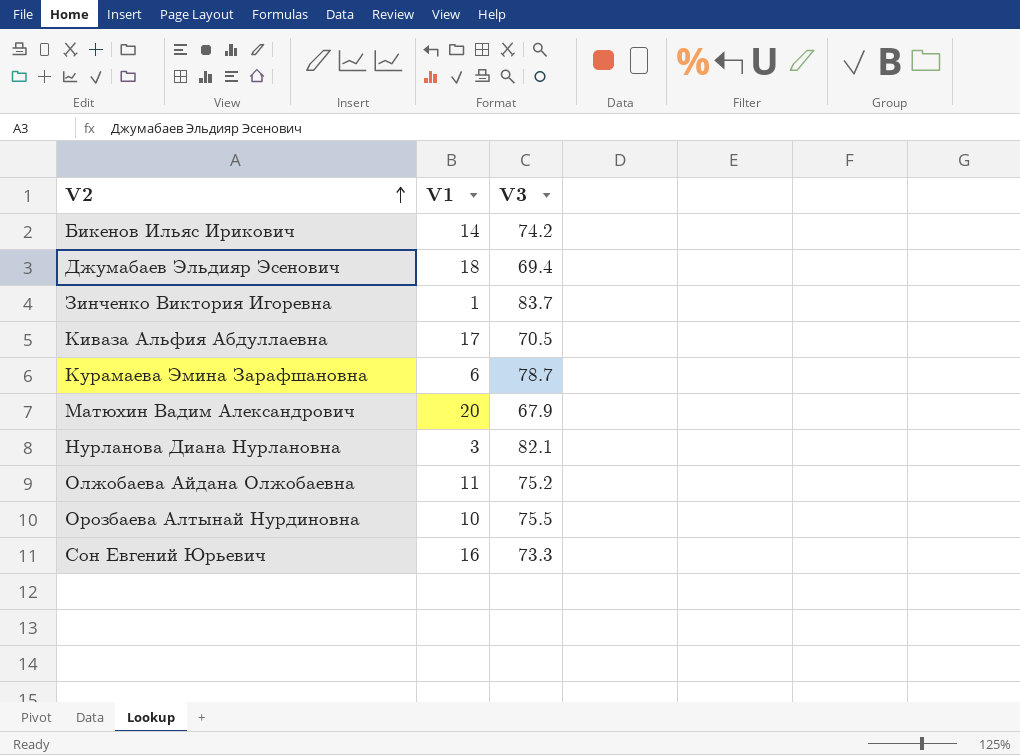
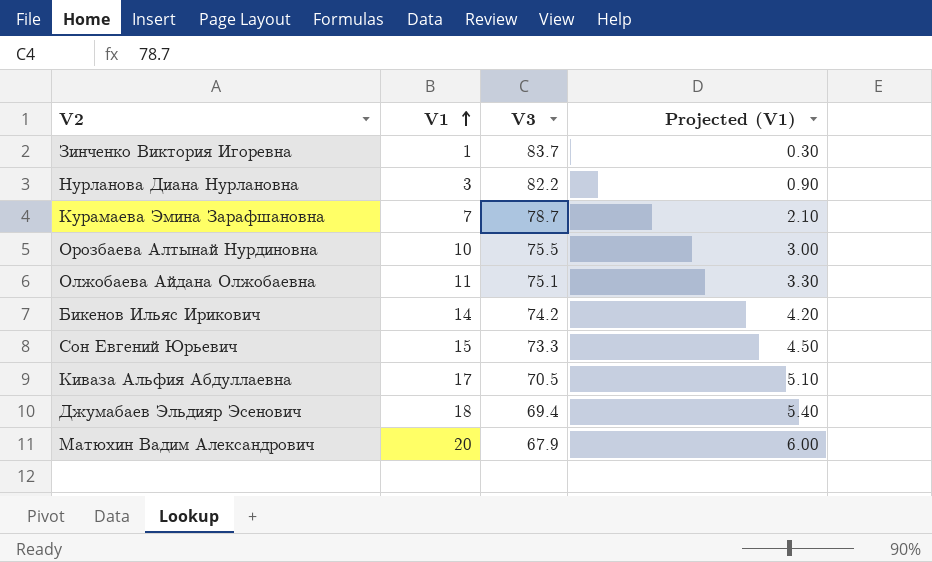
row order: V2 ascending -> V1 ascending
column Projected (V1) | formula: none -> [V1] * 0.3
Нурланова Диана Нурлановна | V3: 82.1 -> 82.2
Курамаева Эмина Зарафшановна | V1: 6 -> 7
Олжобаева Айдана Олжобаевна | V3: 75.2 -> 75.1
Сон Евгений Юрьевич | V1: 16 -> 15

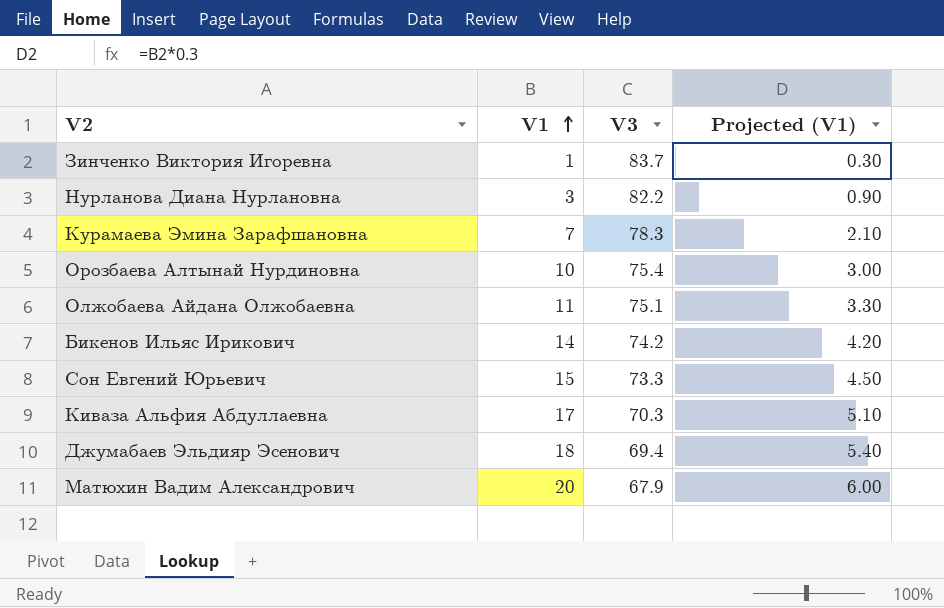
Курамаева Эмина Зарафшановна | V3: 78.7 -> 78.3
Орозбаева Алтынай Нурдиновна | V3: 75.5 -> 75.4
Киваза Альфия Абдуллаевна | V3: 70.5 -> 70.3

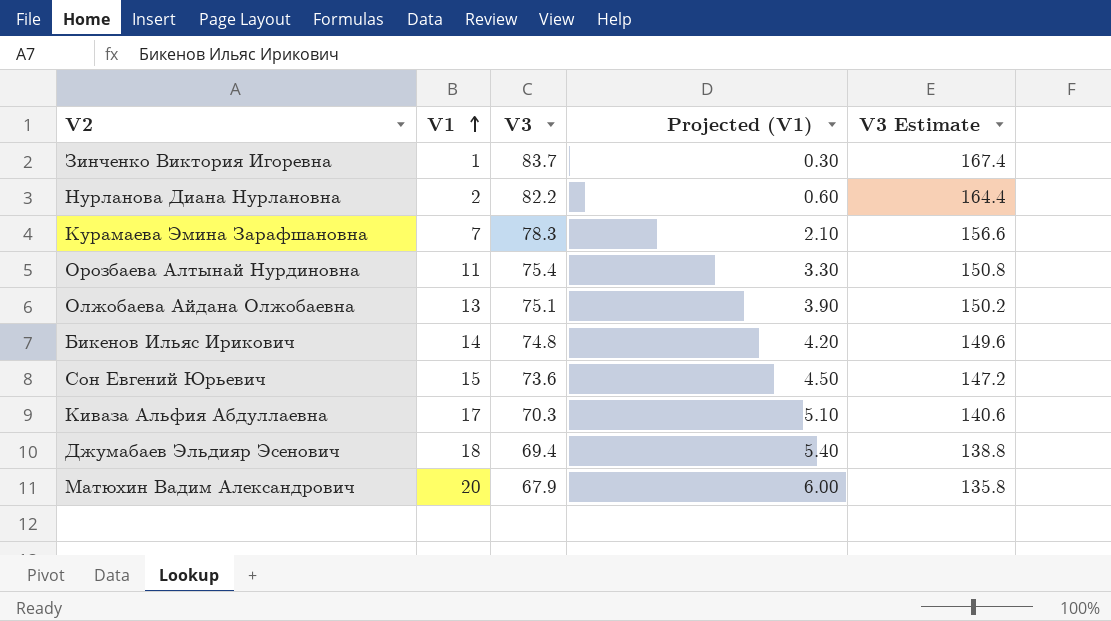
column V3 Estimate | formula: none -> [V3] * 2
Нурланова Диана Нурлановна | V1: 3 -> 2
Нурланова Диана Нурлановна | Projected (V1): 0.90 -> 0.60
Орозбаева Алтынай Нурдиновна | V1: 10 -> 11
Орозбаева Алтынай Нурдиновна | Projected (V1): 3.00 -> 3.30
Олжобаева Айдана Олжобаевна | V1: 11 -> 13
Олжобаева Айдана Олжобаевна | Projected (V1): 3.30 -> 3.90
Бикенов Ильяс Ирикович | V3: 74.2 -> 74.8
Сон Евгений Юрьевич | V3: 73.3 -> 73.6

